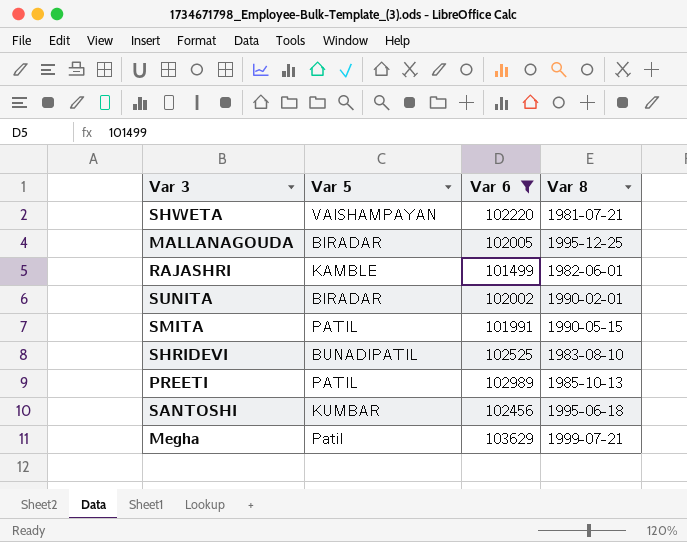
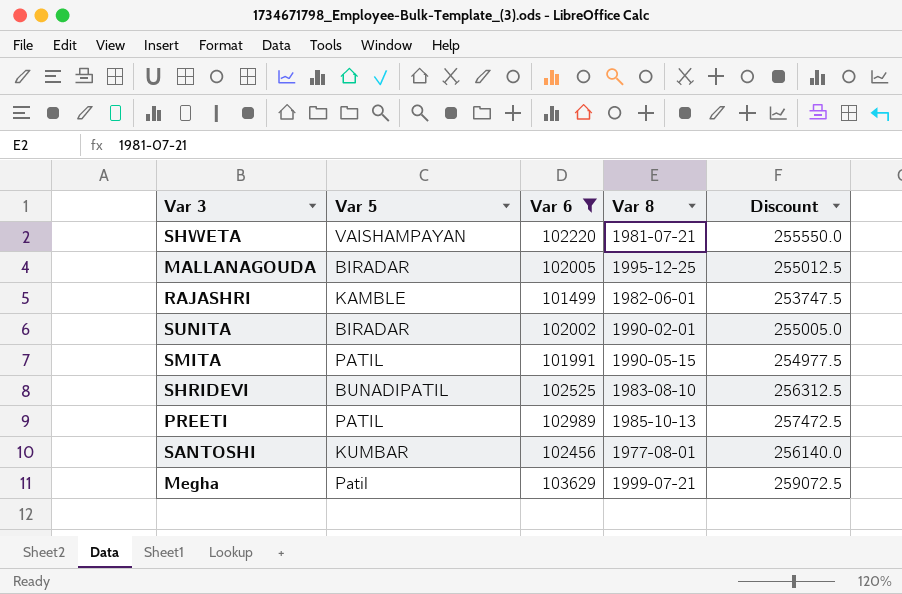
column Discount | formula: none -> [Var 6] * 2.5
SANTOSHI | Var 8: 1995-06-18 -> 1977-08-01

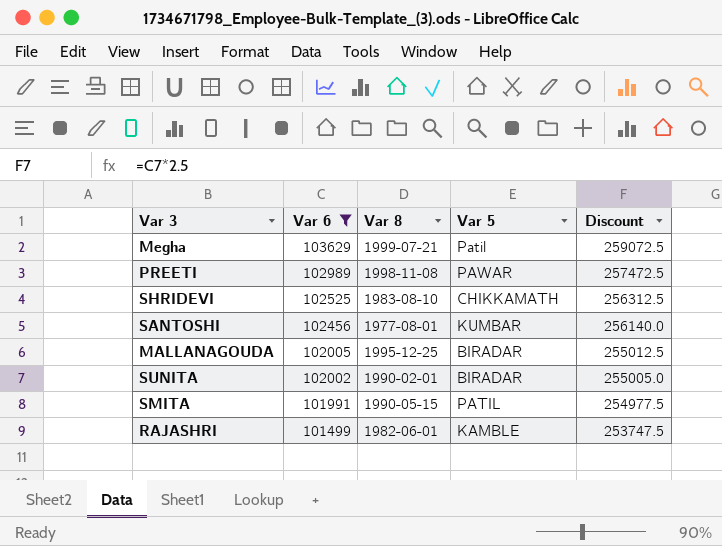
row order: none -> Var 6 descending
column Var 5 | position: 2 -> 4
row SHWETA: VAISHAMPAYAN | 102220 | 1981-07-21 | 255550.0 -> none
PREETI | Var 8: 1985-10-13 -> 1998-11-08
PREETI | Var 5: PATIL -> PAWAR
SHRIDEVI | Var 5: BUNADIPATIL -> CHIKKAMATH

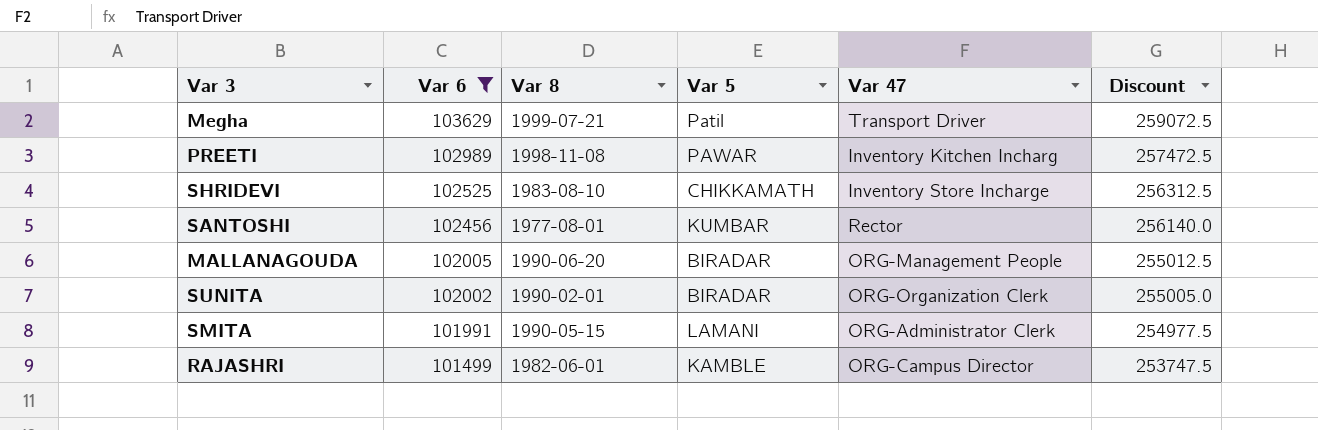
column Var 47 | position: none -> 5
MALLANAGOUDA | Var 8: 1995-12-25 -> 1990-06-20
SMITA | Var 5: PATIL -> LAMANI

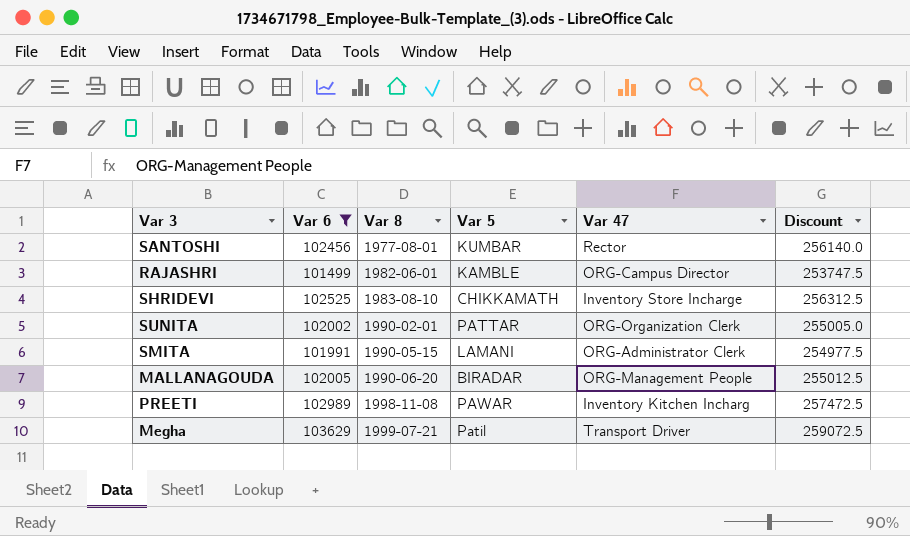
row order: Var 6 descending -> Var 8 ascending
SUNITA | Var 5: BIRADAR -> PATTAR

